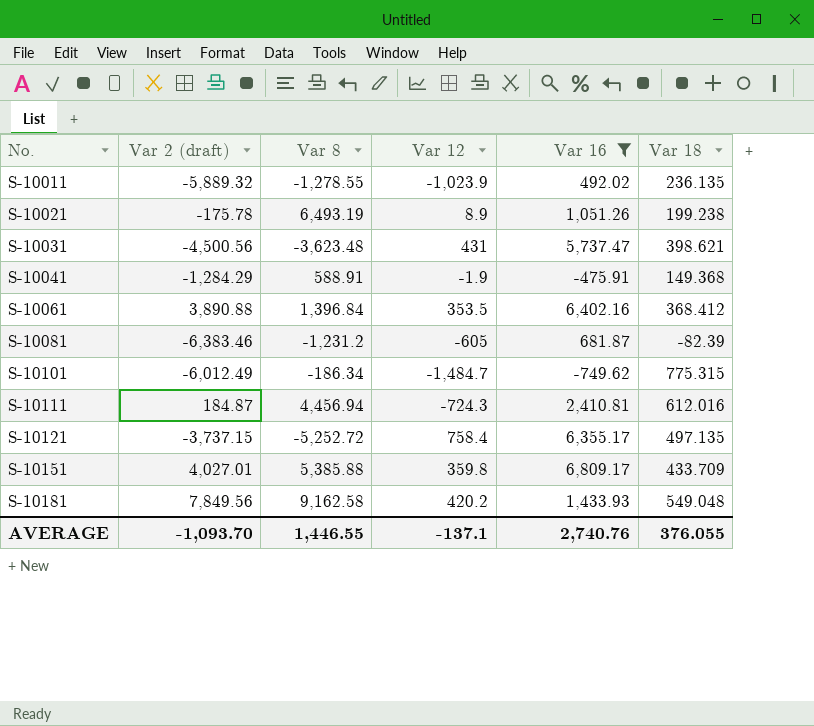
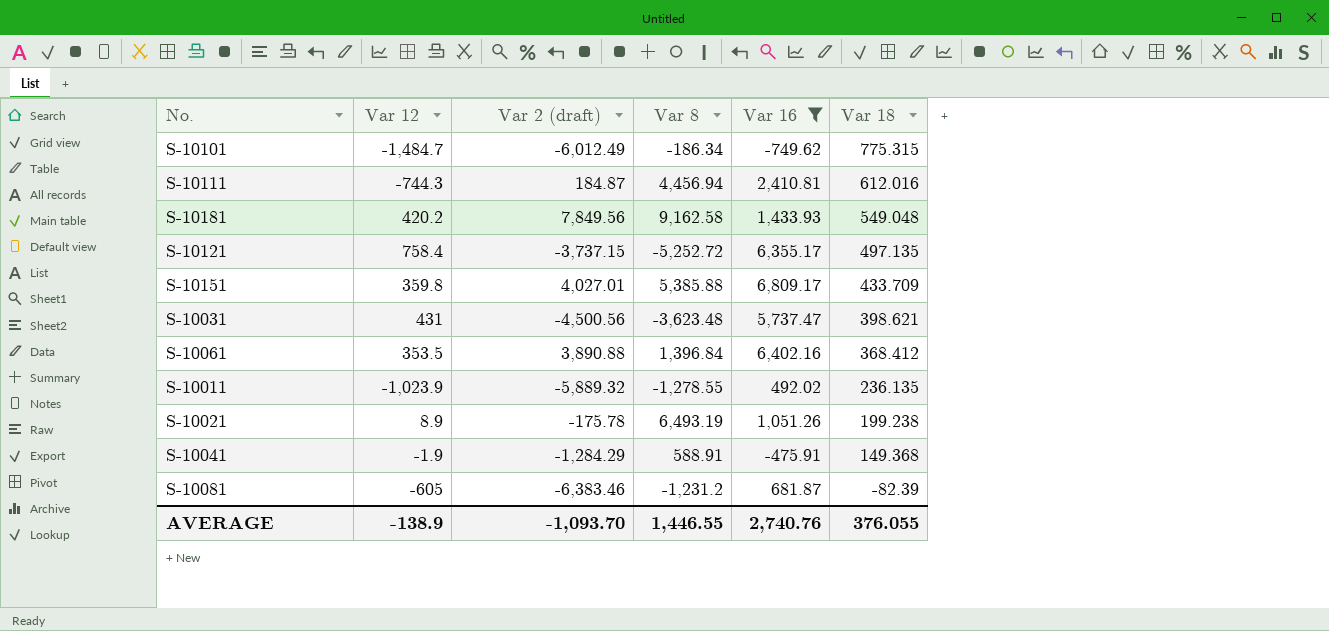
row order: No. ascending -> Var 18 descending
column Var 12 | position: 4 -> 2
S-10111 | Var 12: -724.3 -> -744.3
AVERAGE | Var 12: -137.1 -> -138.9

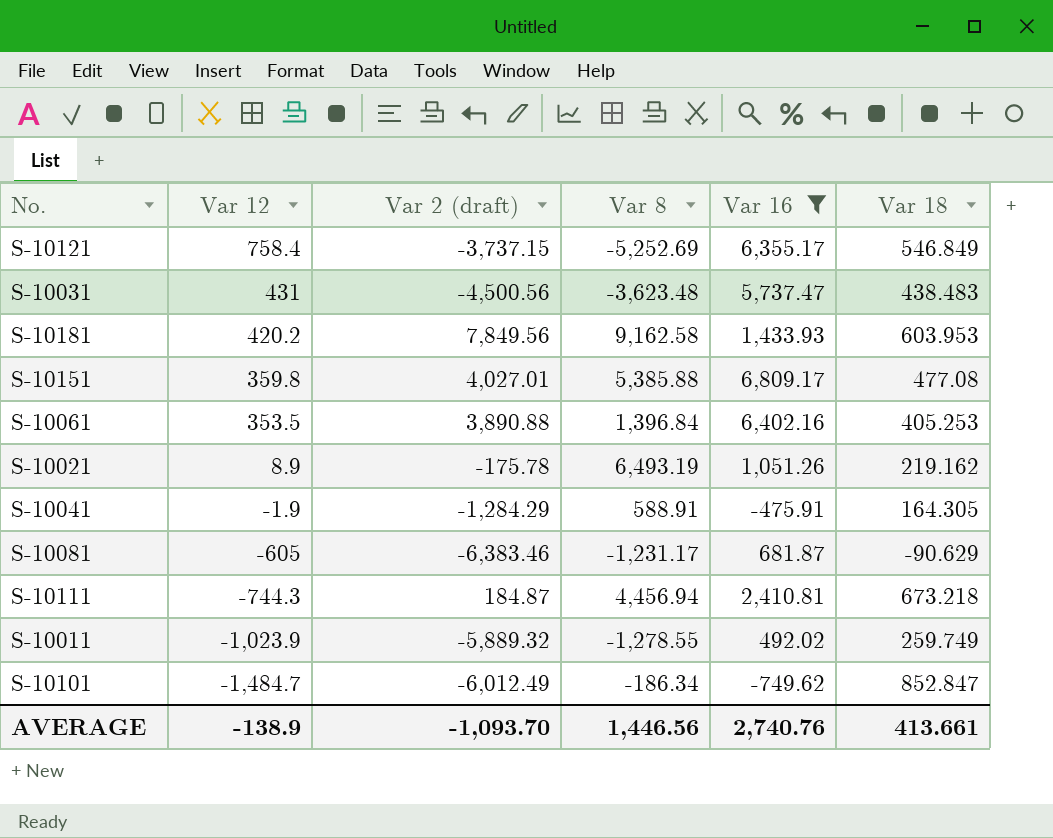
row order: Var 18 descending -> Var 12 descending
S-10121 | Var 8: -5,252.72 -> -5,252.69
S-10121 | Var 18: 497.135 -> 546.849
S-10031 | Var 18: 398.621 -> 438.483
S-10181 | Var 18: 549.048 -> 603.953
S-10151 | Var 18: 433.709 -> 477.08
S-10061 | Var 18: 368.412 -> 405.253
S-10021 | Var 18: 199.238 -> 219.162
S-10041 | Var 18: 149.368 -> 164.305
S-10081 | Var 8: -1,231.2 -> -1,231.17
S-10081 | Var 18: -82.39 -> -90.629
S-10111 | Var 18: 612.016 -> 673.218
S-10011 | Var 18: 236.135 -> 259.749
S-10101 | Var 18: 775.315 -> 852.847
AVERAGE | Var 8: 1,446.55 -> 1,446.56
AVERAGE | Var 18: 376.055 -> 413.661

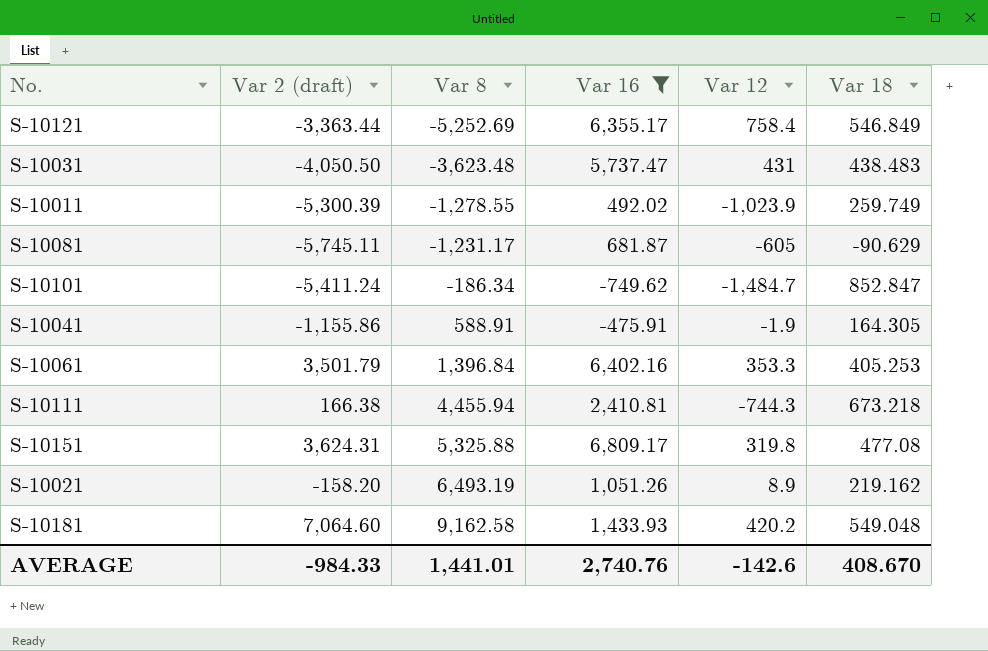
row order: Var 12 descending -> Var 8 ascending
column Var 12 | position: 2 -> 5
S-10121 | Var 2 (draft): -3,737.15 -> -3,363.44
S-10031 | Var 2 (draft): -4,500.56 -> -4,050.50
S-10011 | Var 2 (draft): -5,889.32 -> -5,300.39
S-10081 | Var 2 (draft): -6,383.46 -> -5,745.11
S-10101 | Var 2 (draft): -6,012.49 -> -5,411.24
S-10041 | Var 2 (draft): -1,284.29 -> -1,155.86
S-10061 | Var 2 (draft): 3,890.88 -> 3,501.79
S-10061 | Var 12: 353.5 -> 353.3
S-10111 | Var 2 (draft): 184.87 -> 166.38
S-10111 | Var 8: 4,456.94 -> 4,455.94
S-10151 | Var 2 (draft): 4,027.01 -> 3,624.31
S-10151 | Var 8: 5,385.88 -> 5,325.88
S-10151 | Var 12: 359.8 -> 319.8
S-10021 | Var 2 (draft): -175.78 -> -158.20
S-10181 | Var 2 (draft): 7,849.56 -> 7,064.60
S-10181 | Var 18: 603.953 -> 549.048
AVERAGE | Var 2 (draft): -1,093.70 -> -984.33
AVERAGE | Var 8: 1,446.56 -> 1,441.01
AVERAGE | Var 12: -138.9 -> -142.6
AVERAGE | Var 18: 413.661 -> 408.670

